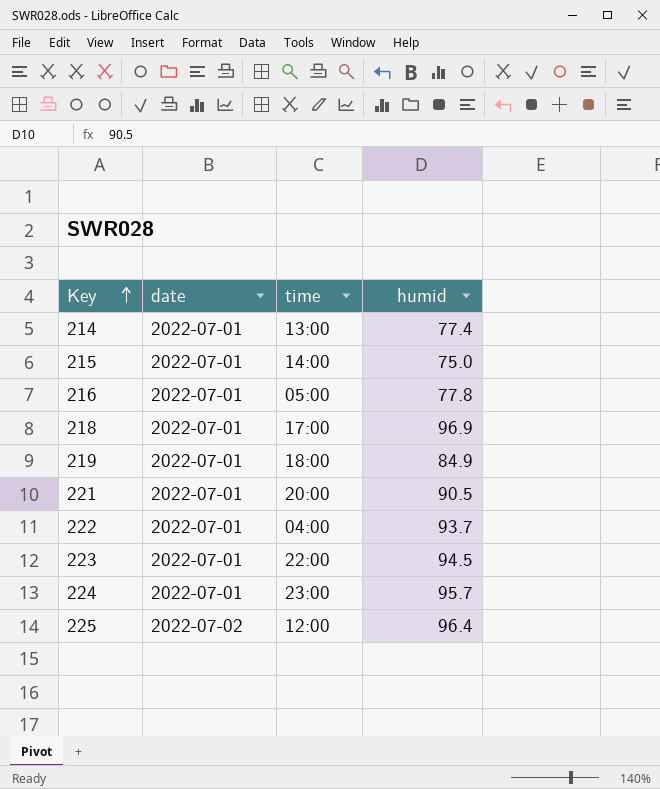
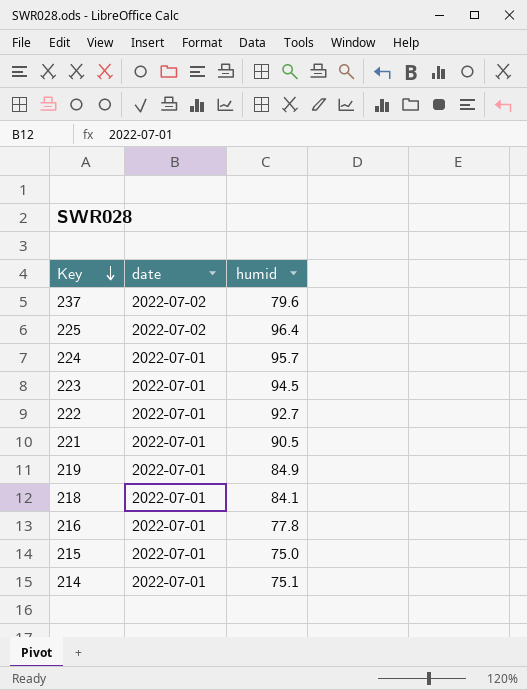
row order: Key ascending -> Key descending
column time | position: 3 -> none
row 237: none -> 2022-07-02 | 79.6
222 | humid: 93.7 -> 92.7
218 | humid: 96.9 -> 84.1
214 | humid: 77.4 -> 75.1

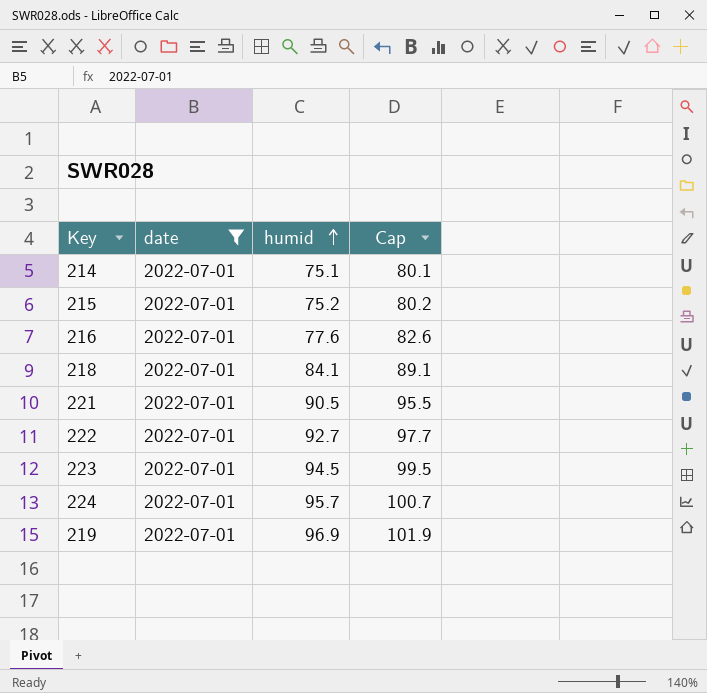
filter: none -> date = 2022-07-01
row order: Key descending -> humid ascending
column Cap | formula: none -> [humid] + 5
215 | humid: 75.0 -> 75.2
216 | humid: 77.8 -> 77.6
219 | humid: 84.9 -> 96.9

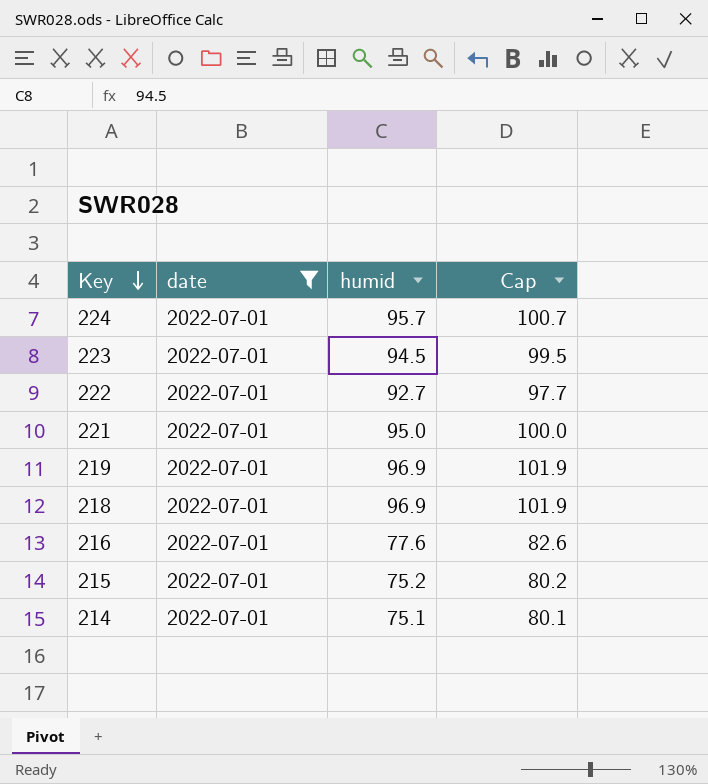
row order: humid ascending -> Key descending
221 | humid: 90.5 -> 95.0
221 | Cap: 95.5 -> 100.0
218 | humid: 84.1 -> 96.9
218 | Cap: 89.1 -> 101.9

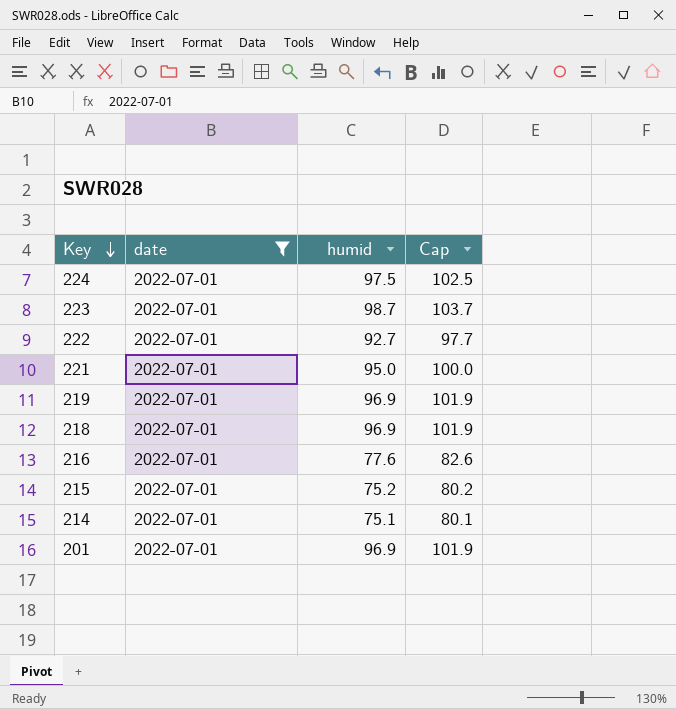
224 | humid: 95.7 -> 97.5
224 | Cap: 100.7 -> 102.5
223 | humid: 94.5 -> 98.7
223 | Cap: 99.5 -> 103.7
row 201: none -> 2022-07-01 | 96.9 | 101.9

